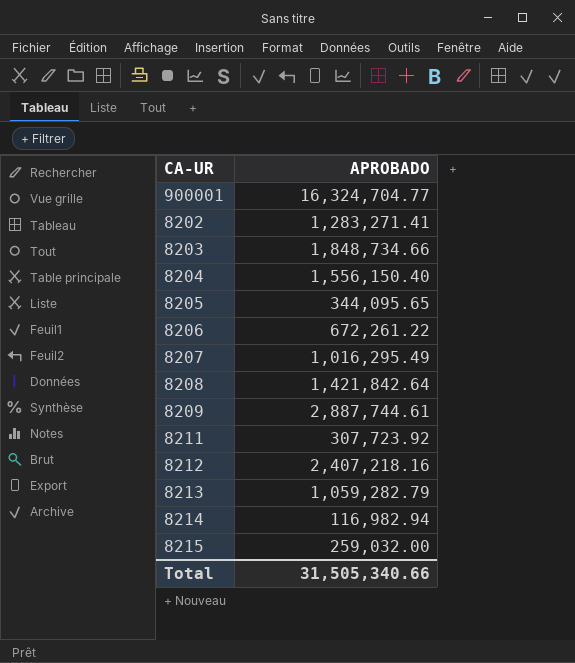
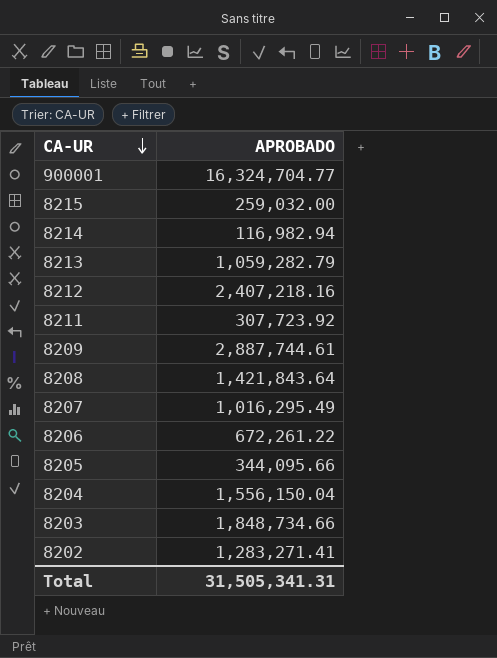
row order: none -> CA-UR descending
8208 | APROBADO: 1,421,842.64 -> 1,421,843.64
8205 | APROBADO: 344,095.65 -> 344,095.66
8204 | APROBADO: 1,556,150.40 -> 1,556,150.04
Total | APROBADO: 31,505,340.66 -> 31,505,341.31

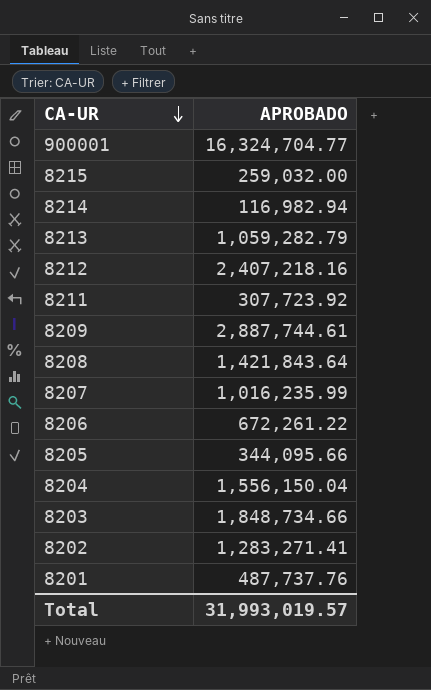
8207 | APROBADO: 1,016,295.49 -> 1,016,235.99
row 8201: none -> 487,737.76
Total | APROBADO: 31,505,341.31 -> 31,993,019.57

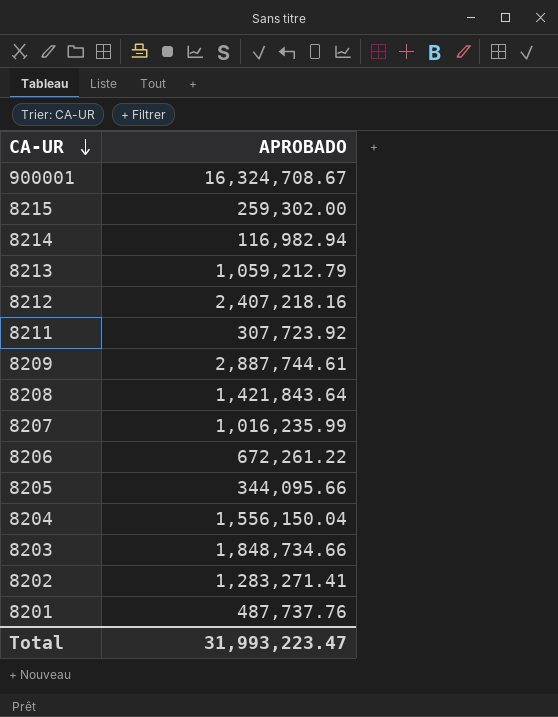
900001 | APROBADO: 16,324,704.77 -> 16,324,708.67
8215 | APROBADO: 259,032.00 -> 259,302.00
8213 | APROBADO: 1,059,282.79 -> 1,059,212.79
Total | APROBADO: 31,993,019.57 -> 31,993,223.47

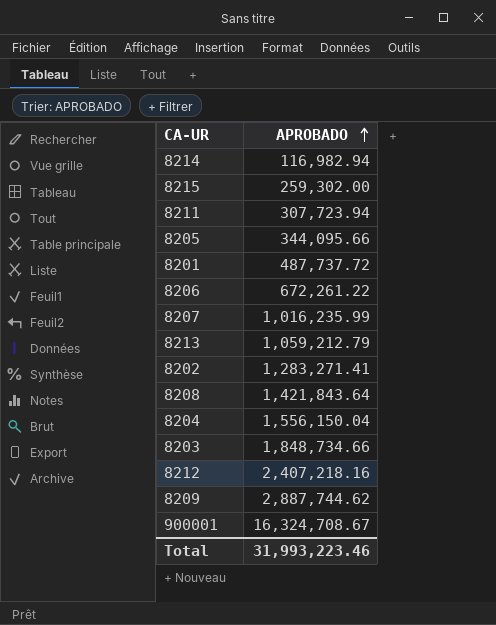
row order: CA-UR descending -> APROBADO ascending
8211 | APROBADO: 307,723.92 -> 307,723.94
8201 | APROBADO: 487,737.76 -> 487,737.72
8209 | APROBADO: 2,887,744.61 -> 2,887,744.62
Total | APROBADO: 31,993,223.47 -> 31,993,223.46

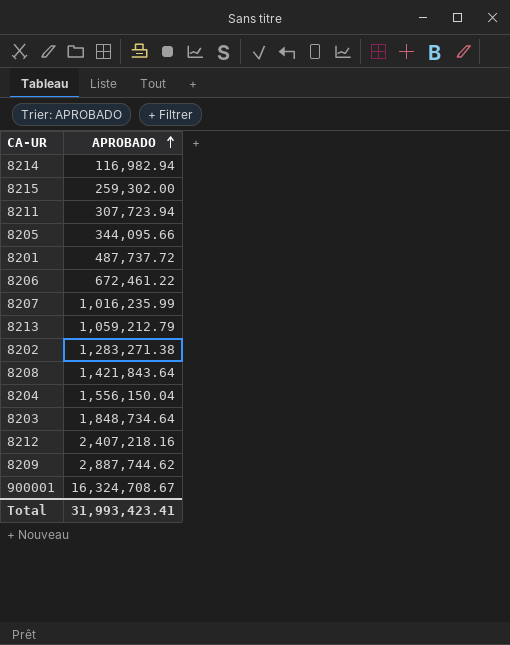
8206 | APROBADO: 672,261.22 -> 672,461.22
8202 | APROBADO: 1,283,271.41 -> 1,283,271.38
8203 | APROBADO: 1,848,734.66 -> 1,848,734.64
Total | APROBADO: 31,993,223.46 -> 31,993,423.41

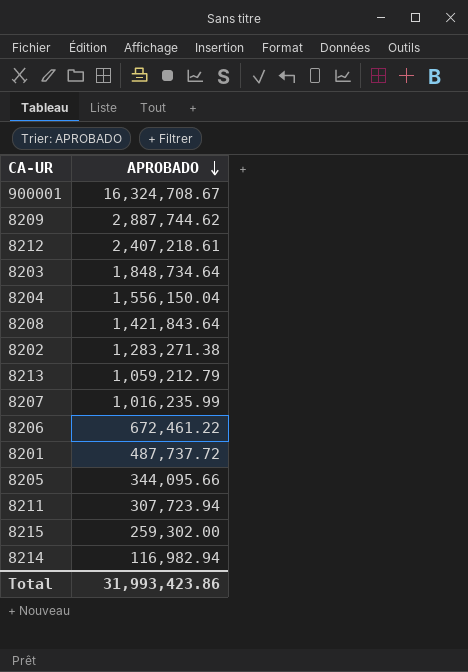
row order: APROBADO ascending -> APROBADO descending
8212 | APROBADO: 2,407,218.16 -> 2,407,218.61
Total | APROBADO: 31,993,423.41 -> 31,993,423.86

